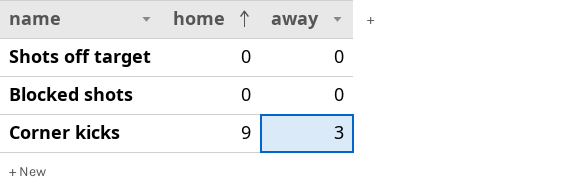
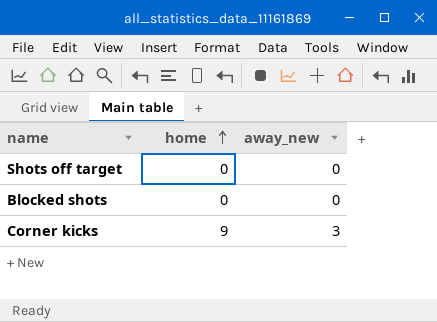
column name: away -> away_new

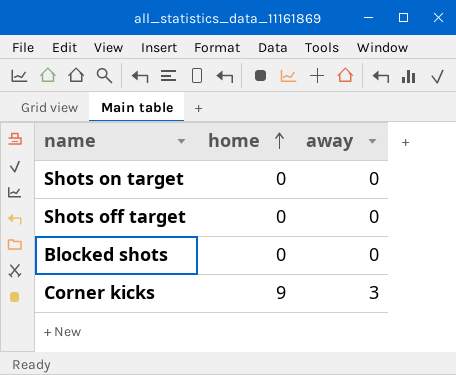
column name: away_new -> away
row Shots on target: none -> 0 | 0

